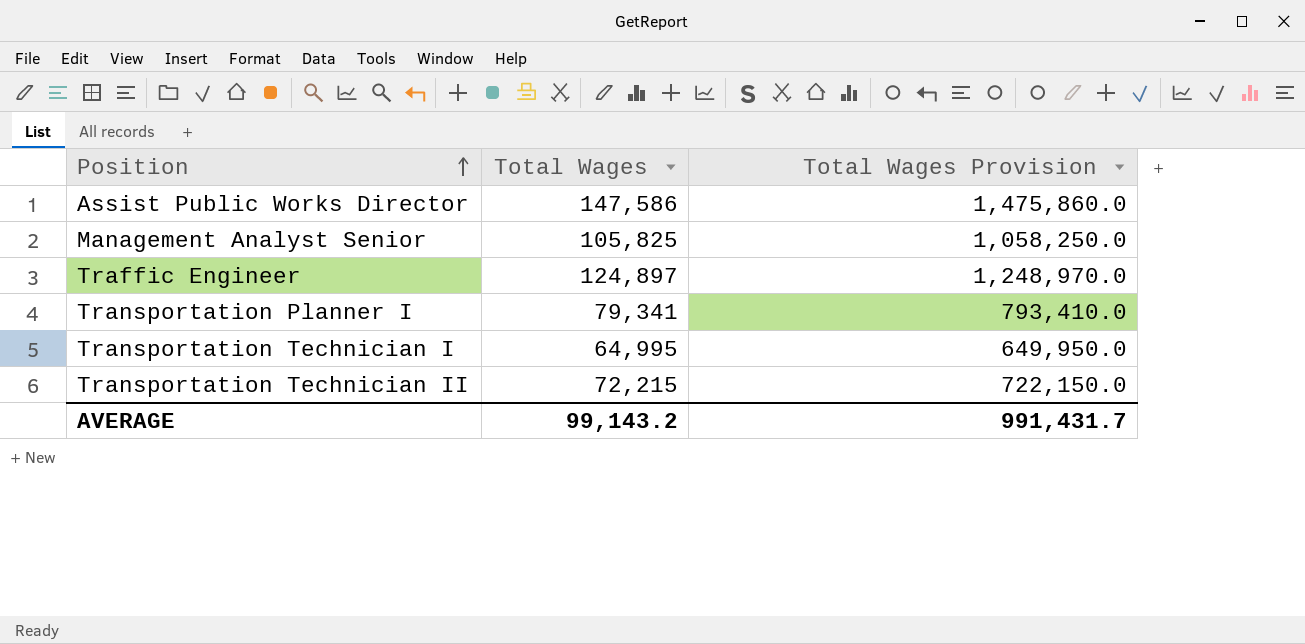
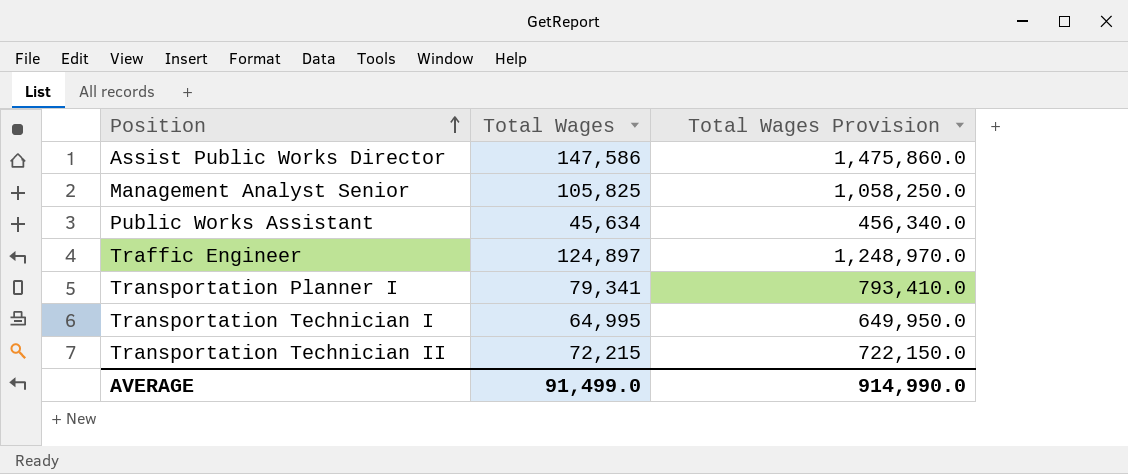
row Public Works Assistant: none -> 45,634 | 456,340.0
AVERAGE | Total Wages: 99,143.2 -> 91,499.0
AVERAGE | Total Wages Provision: 991,431.7 -> 914,990.0

